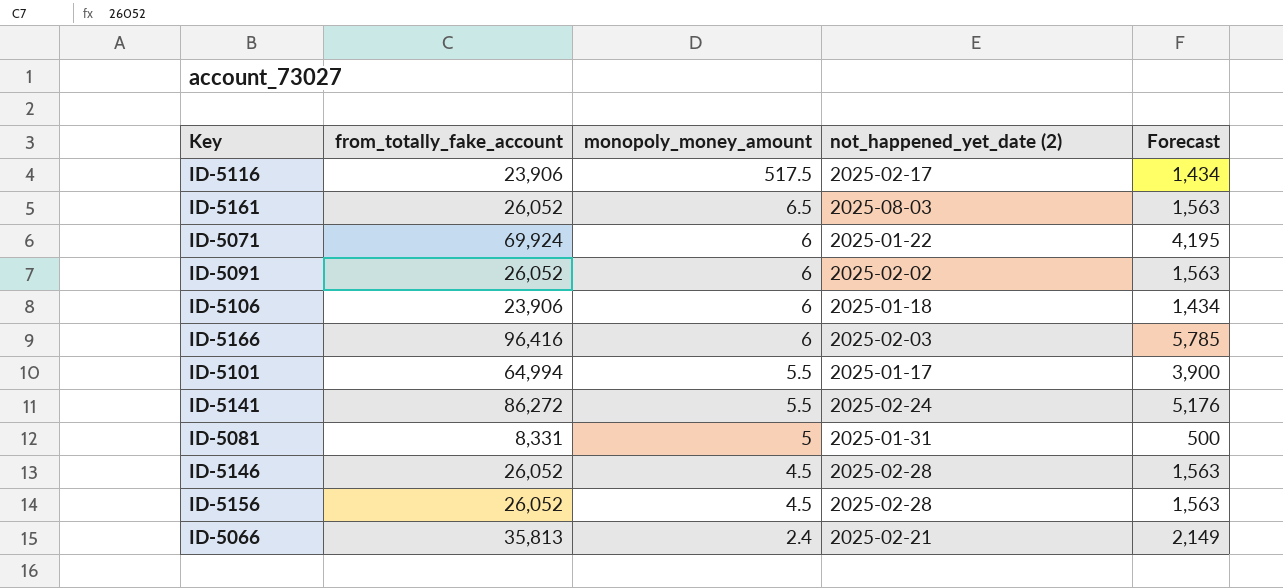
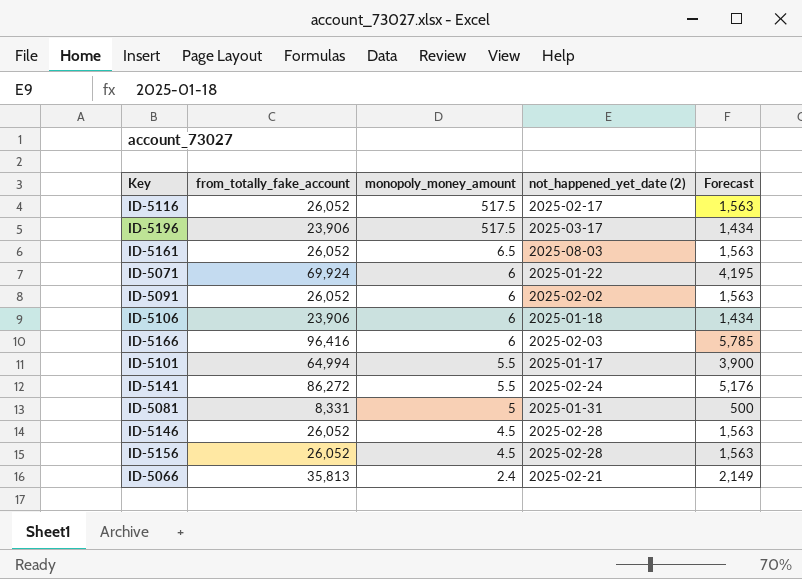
ID-5116 | from_totally_fake_account: 23,906 -> 26,052
ID-5116 | Forecast: 1,434 -> 1,563
row ID-5196: none -> 23,906 | 517.5 | 2025-03-17 | 1,434

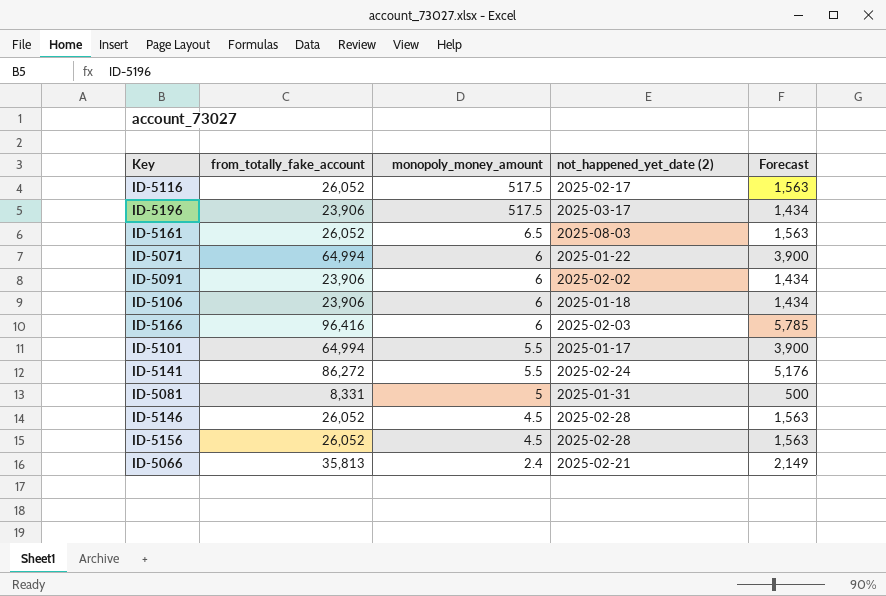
ID-5071 | from_totally_fake_account: 69,924 -> 64,994
ID-5071 | Forecast: 4,195 -> 3,900
ID-5091 | from_totally_fake_account: 26,052 -> 23,906
ID-5091 | Forecast: 1,563 -> 1,434

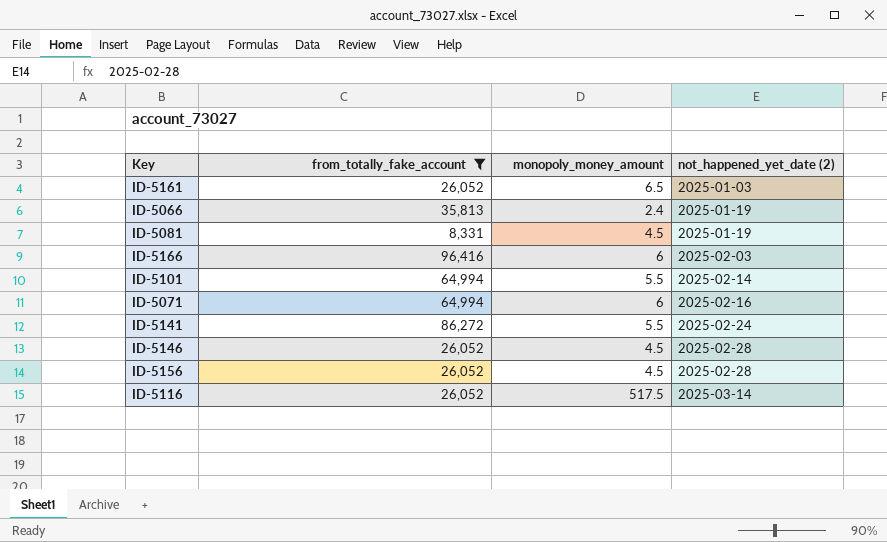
filter: none -> from_totally_fake_account != 23,906
row order: monopoly_money_amount descending -> not_happened_yet_date (2) ascending
column Forecast | formula: [from_totally_fake_account] * 0.06 -> none
ID-5161 | not_happened_yet_date (2): 2025-08-03 -> 2025-01-03
ID-5066 | not_happened_yet_date (2): 2025-02-21 -> 2025-01-19
ID-5081 | monopoly_money_amount: 5 -> 4.5
ID-5081 | not_happened_yet_date (2): 2025-01-31 -> 2025-01-19
ID-5101 | not_happened_yet_date (2): 2025-01-17 -> 2025-02-14
ID-5071 | not_happened_yet_date (2): 2025-01-22 -> 2025-02-16
ID-5116 | not_happened_yet_date (2): 2025-02-17 -> 2025-03-14

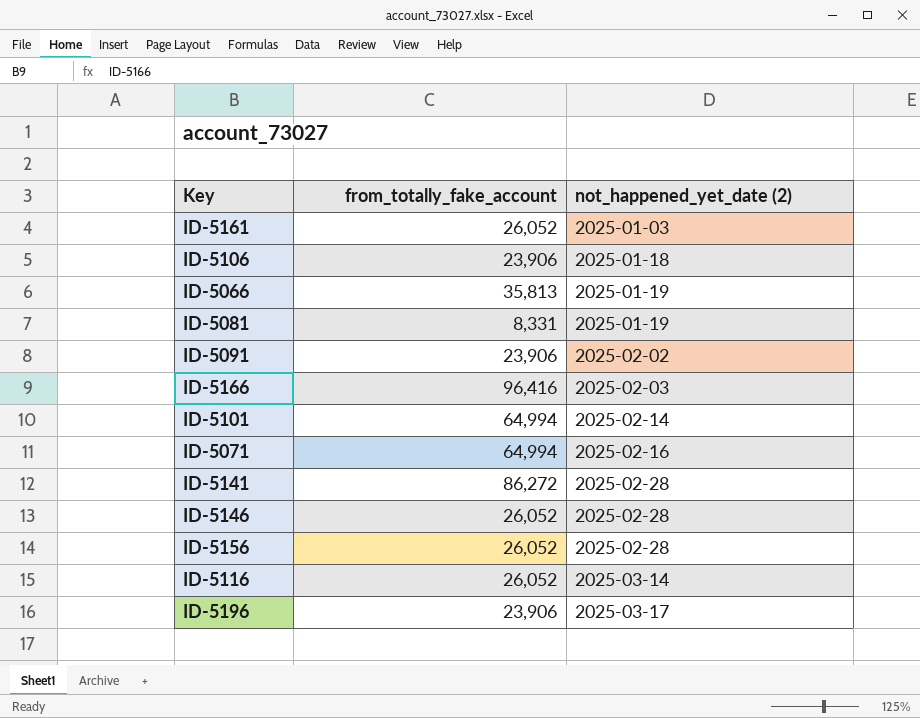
filter: from_totally_fake_account != 23,906 -> none
column monopoly_money_amount | position: 3 -> none
ID-5141 | not_happened_yet_date (2): 2025-02-24 -> 2025-02-28

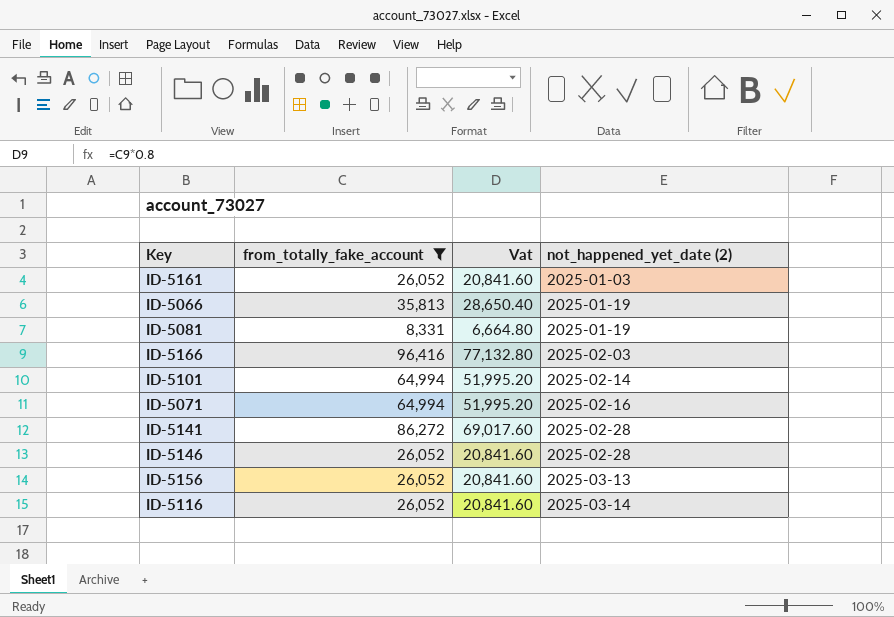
filter: none -> from_totally_fake_account != 23,906
column Vat | formula: none -> [from_totally_fake_account] * 0.8
ID-5156 | not_happened_yet_date (2): 2025-02-28 -> 2025-03-13

